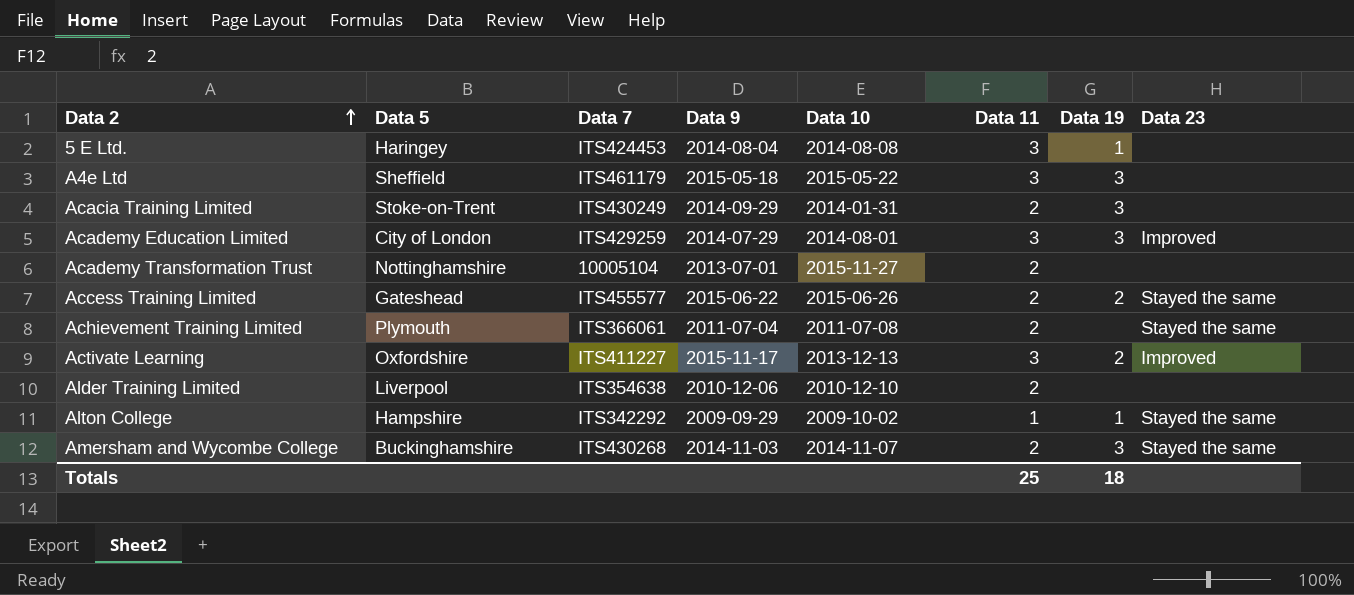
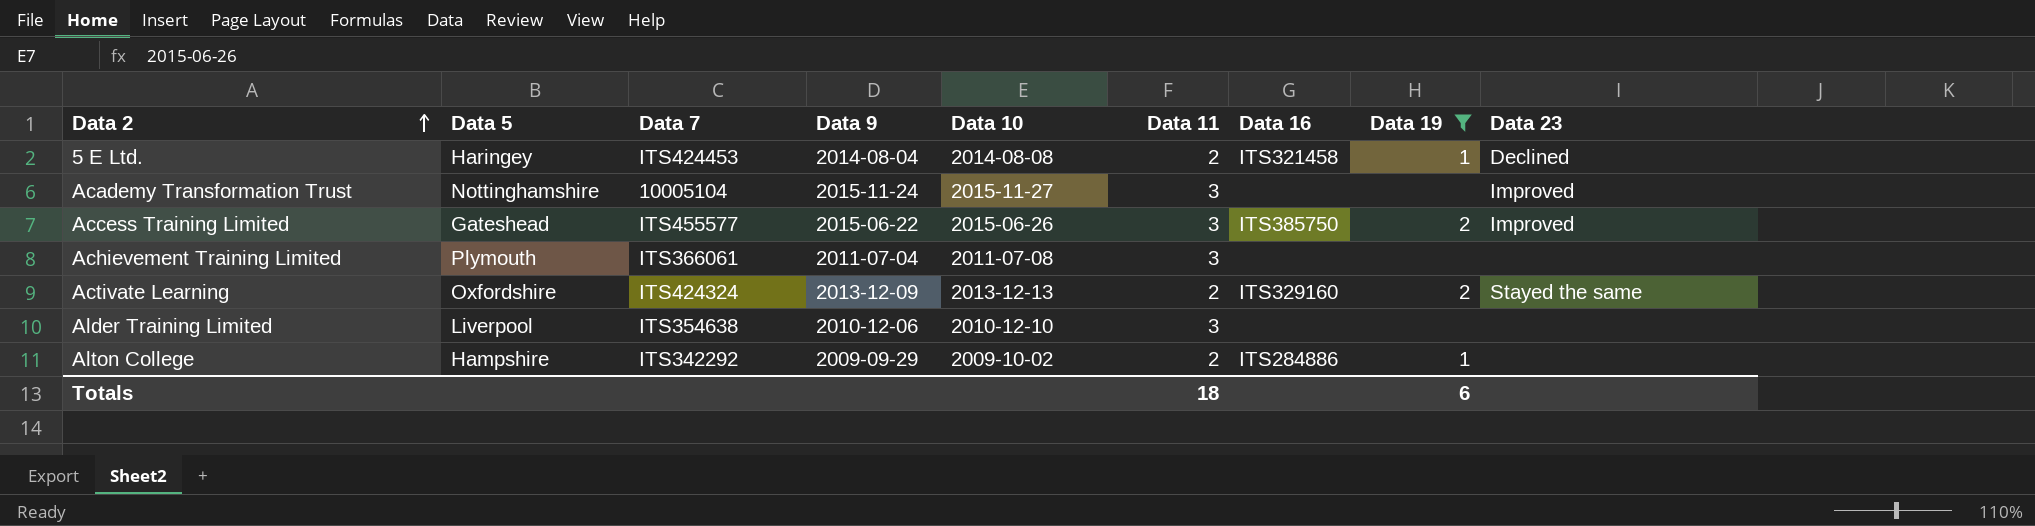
filter: none -> Data 19 != 3
column Data 16 | position: none -> 7
5 E Ltd. | Data 11: 3 -> 2
5 E Ltd. | Data 23: none -> Declined
Academy Transformation Trust | Data 9: 2013-07-01 -> 2015-11-24
Academy Transformation Trust | Data 11: 2 -> 3
Academy Transformation Trust | Data 23: none -> Improved
Access Training Limited | Data 11: 2 -> 3
Access Training Limited | Data 23: Stayed the same -> Improved
Achievement Training Limited | Data 11: 2 -> 3
Achievement Training Limited | Data 23: Stayed the same -> none
Activate Learning | Data 7: ITS411227 -> ITS424324
Activate Learning | Data 9: 2015-11-17 -> 2013-12-09
Activate Learning | Data 11: 3 -> 2
Activate Learning | Data 23: Improved -> Stayed the same
Alder Training Limited | Data 11: 2 -> 3
Alton College | Data 11: 1 -> 2
Alton College | Data 23: Stayed the same -> none
Totals | Data 11: 25 -> 18
Totals | Data 19: 18 -> 6

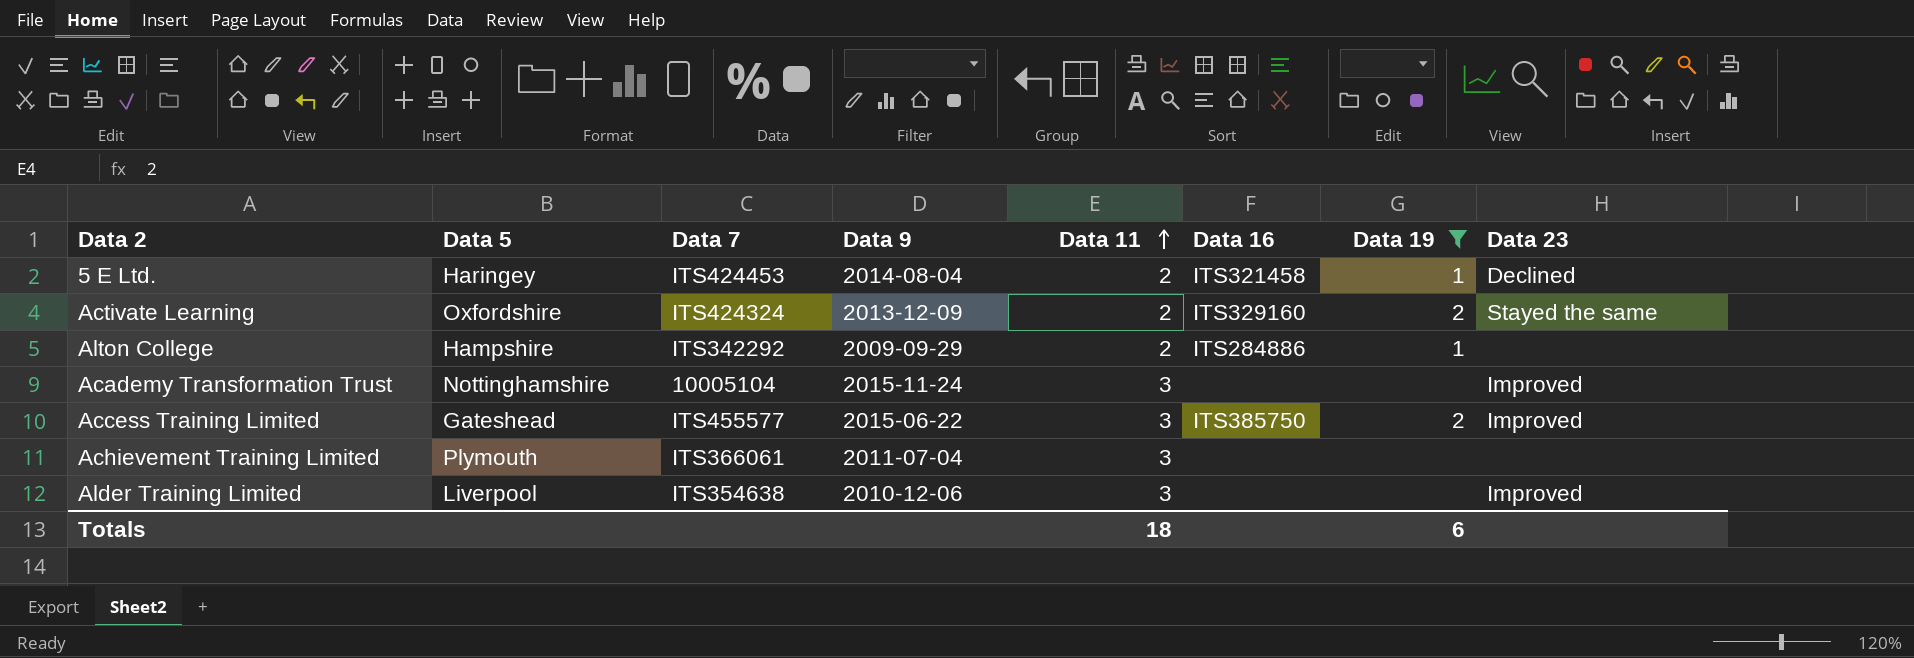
row order: Data 2 ascending -> Data 11 ascending
column Data 10 | position: 5 -> none
Alder Training Limited | Data 23: none -> Improved

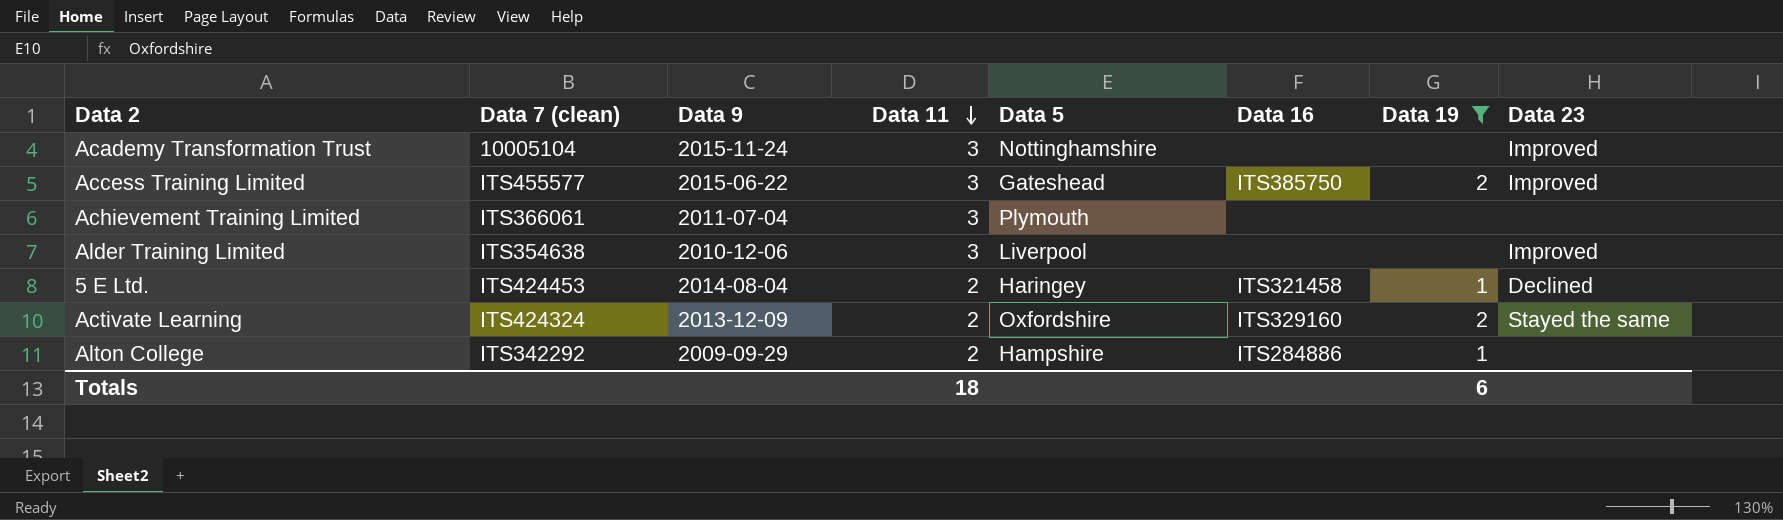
row order: Data 11 ascending -> Data 11 descending
column name: Data 7 -> Data 7 (clean)
column Data 5 | position: 2 -> 5

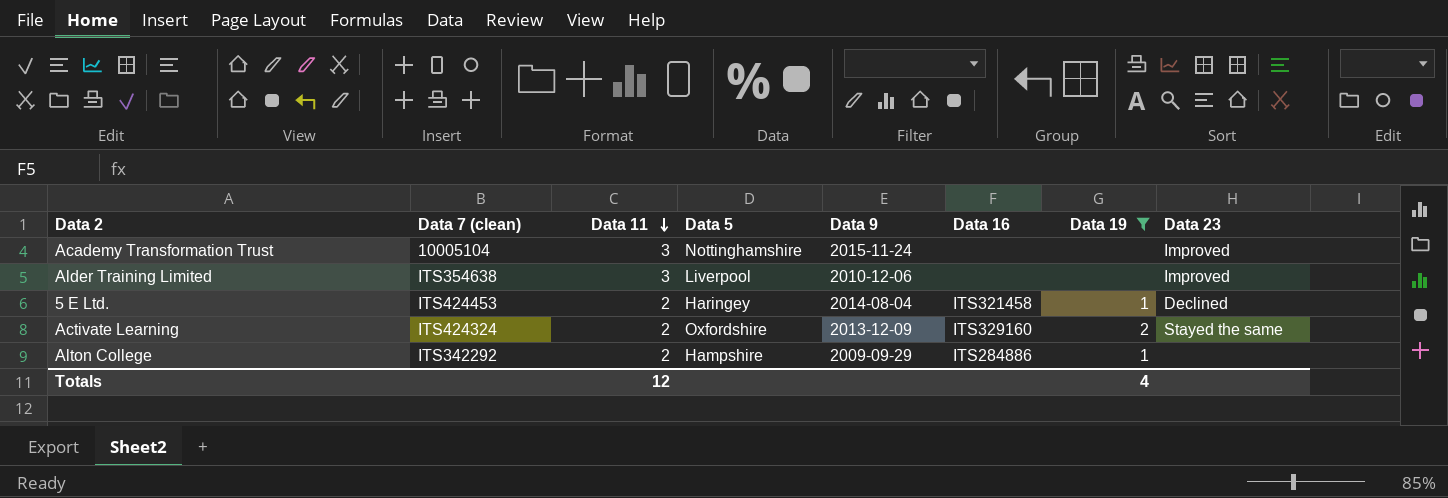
column Data 9 | position: 3 -> 5
row Access Training Limited: ITS455577 | 2015-06-22 | 3 | Gateshead | ITS385750 | 2 | Improved -> none
row Achievement Training Limited: ITS366061 | 2011-07-04 | 3 | Plymouth | none | none | none -> none
Totals | Data 11: 18 -> 12
Totals | Data 19: 6 -> 4

